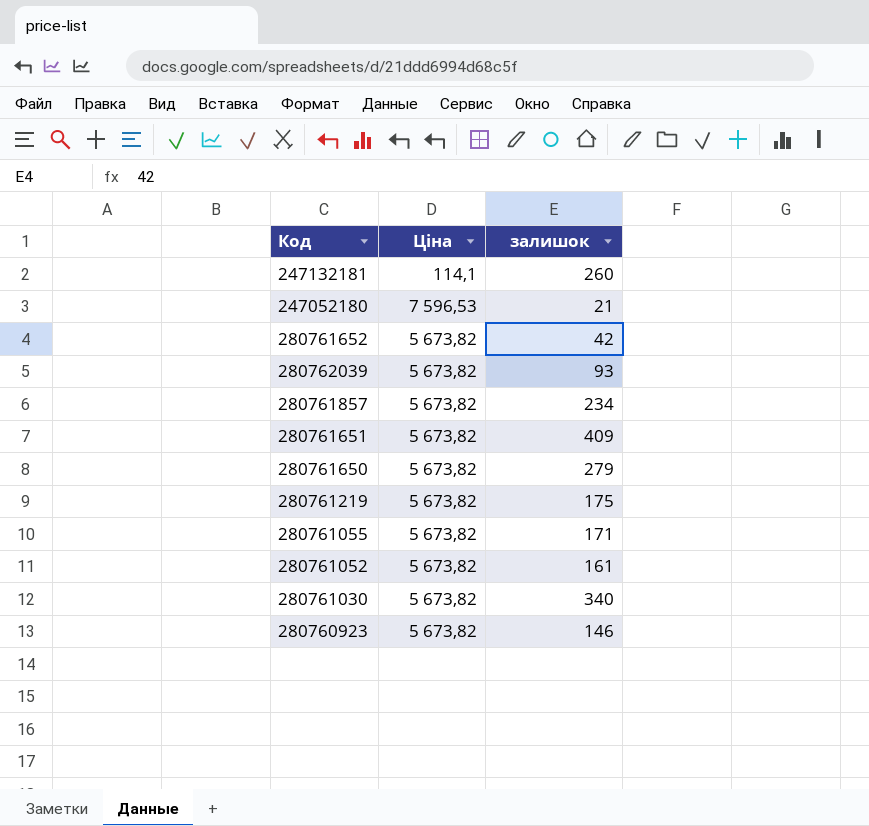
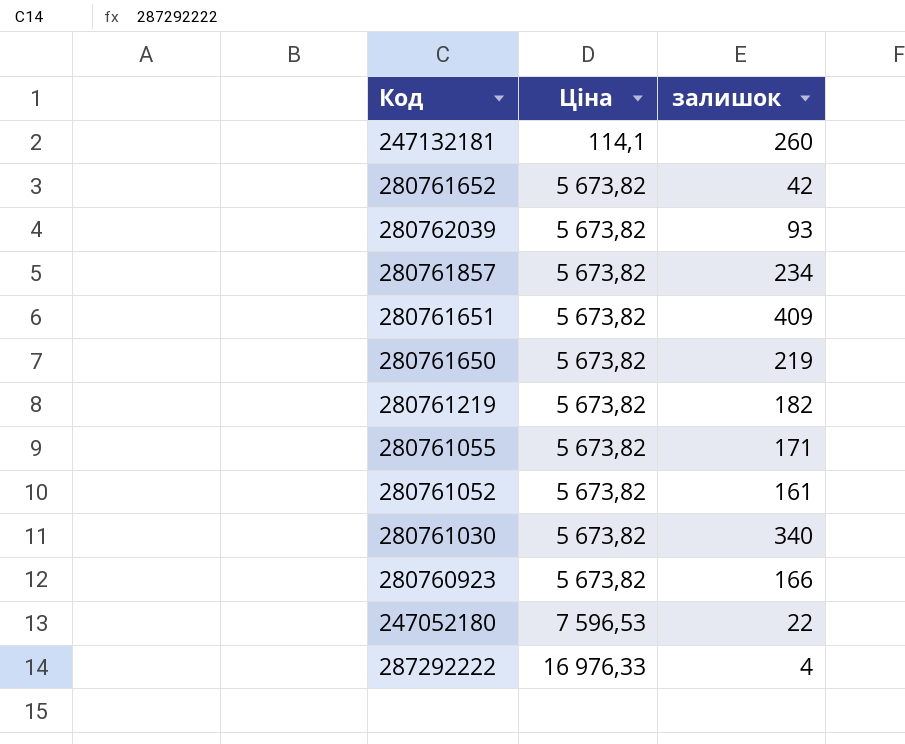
row order: none -> Ціна ascending
280761650 | залишок: 279 -> 219
280761219 | залишок: 175 -> 182
280760923 | залишок: 146 -> 166
247052180 | залишок: 21 -> 22
row 287292222: none -> 16 976,33 | 4

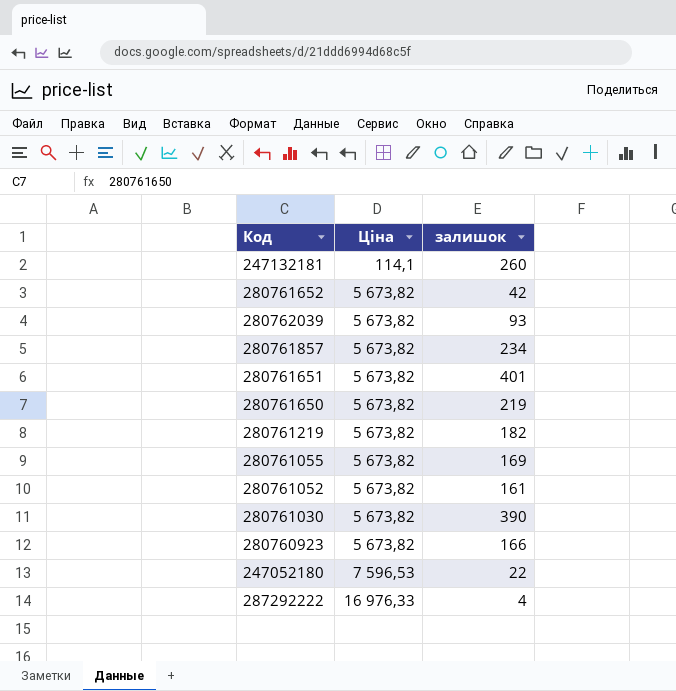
280761651 | залишок: 409 -> 401
280761055 | залишок: 171 -> 169
280761030 | залишок: 340 -> 390

